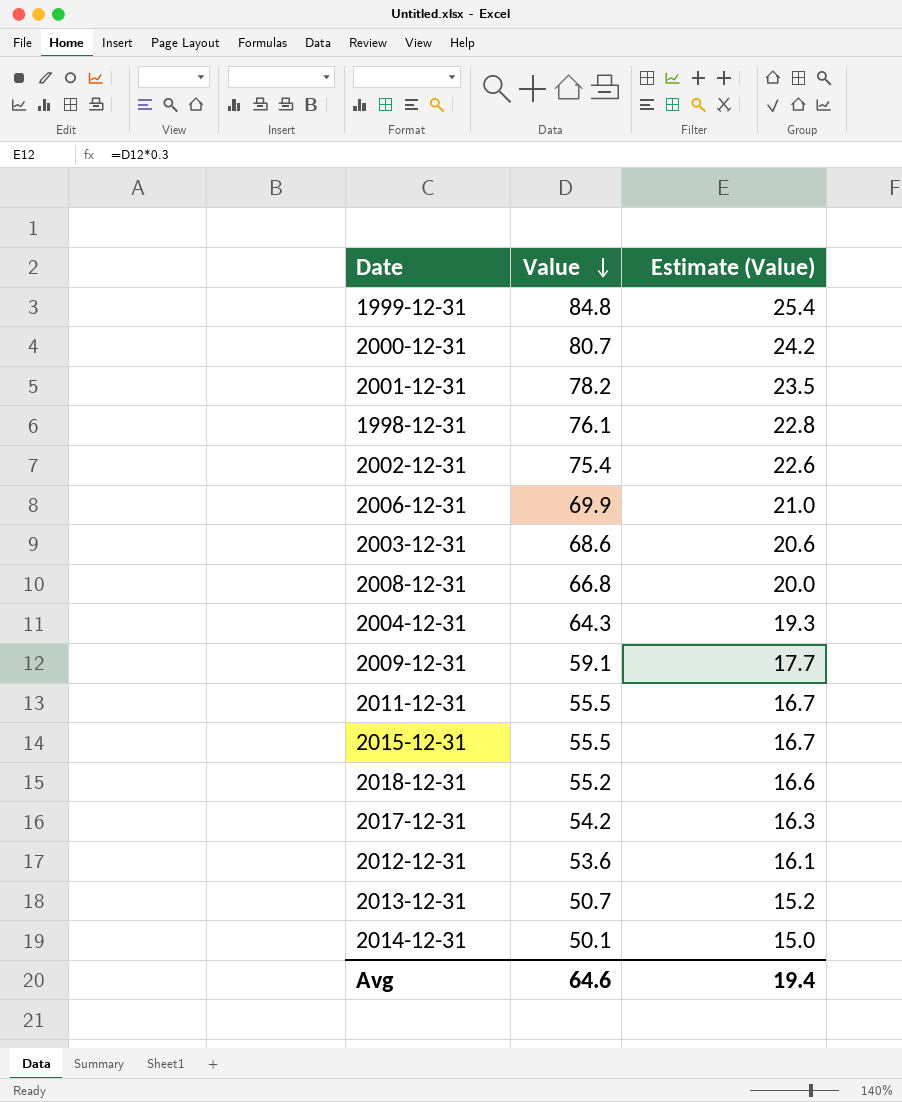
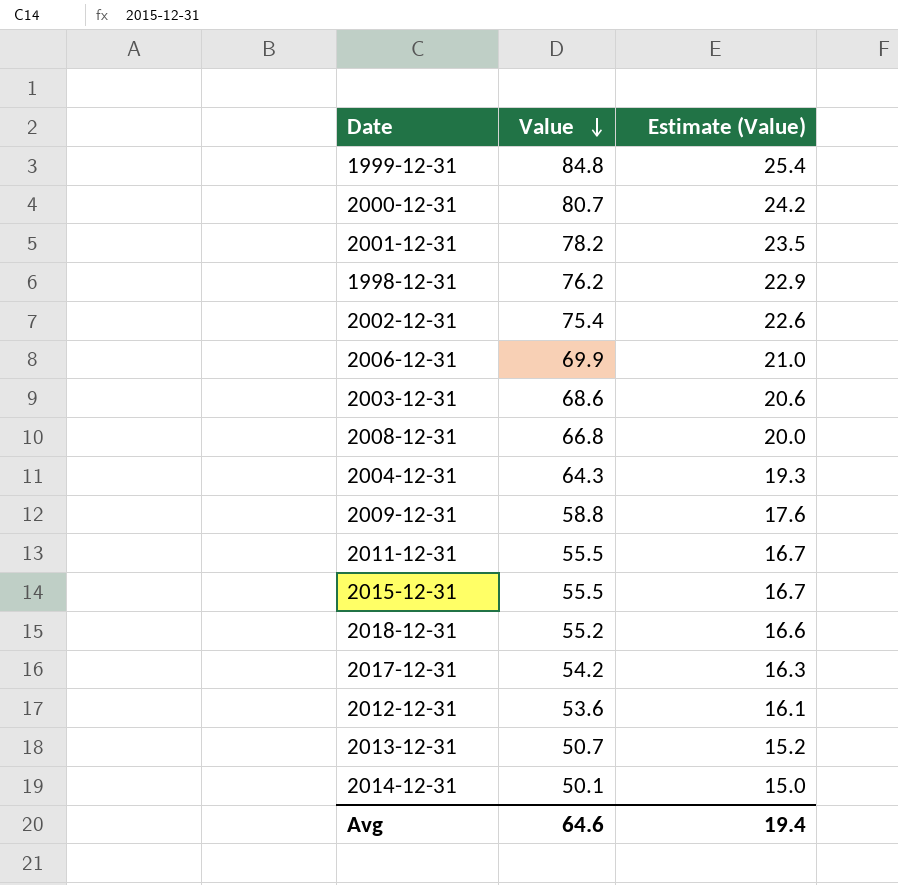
1998-12-31 | Value: 76.1 -> 76.2
1998-12-31 | Estimate (Value): 22.8 -> 22.9
2009-12-31 | Value: 59.1 -> 58.8
2009-12-31 | Estimate (Value): 17.7 -> 17.6

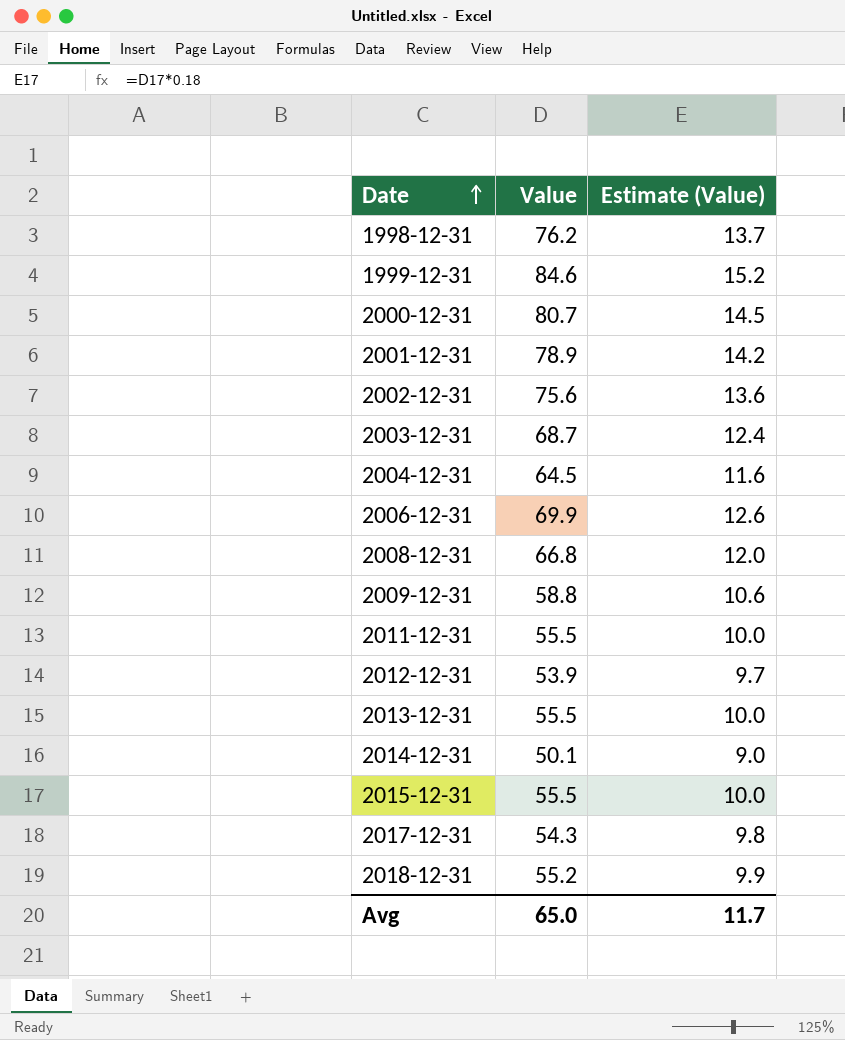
row order: Value descending -> Date ascending
column Estimate (Value) | formula: [Value] * 0.3 -> [Value] * 0.18
1999-12-31 | Value: 84.8 -> 84.6
2001-12-31 | Value: 78.2 -> 78.9
2002-12-31 | Value: 75.4 -> 75.6
2003-12-31 | Value: 68.6 -> 68.7
2004-12-31 | Value: 64.3 -> 64.5
2012-12-31 | Value: 53.6 -> 53.9
2013-12-31 | Value: 50.7 -> 55.5
2017-12-31 | Value: 54.2 -> 54.3
Avg | Value: 64.6 -> 65.0
Avg | Estimate (Value): 19.4 -> 11.7

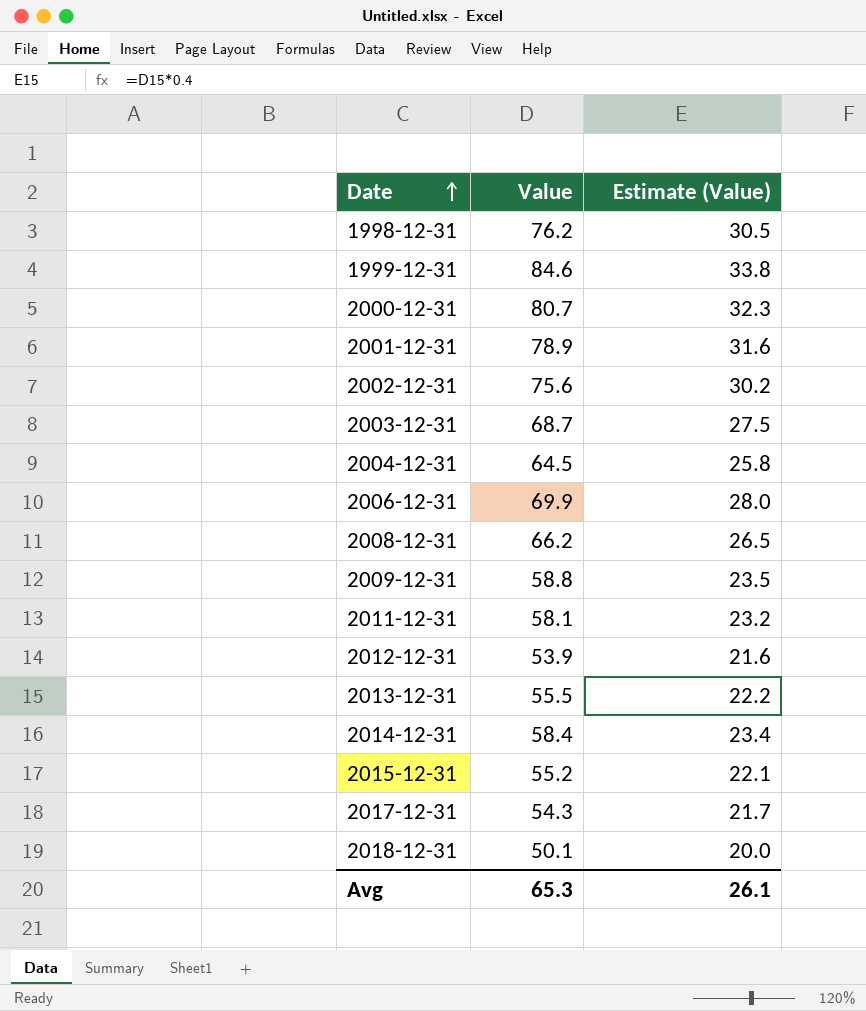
column Estimate (Value) | formula: [Value] * 0.18 -> [Value] * 0.4
2008-12-31 | Value: 66.8 -> 66.2
2011-12-31 | Value: 55.5 -> 58.1
2014-12-31 | Value: 50.1 -> 58.4
2015-12-31 | Value: 55.5 -> 55.2
2018-12-31 | Value: 55.2 -> 50.1
Avg | Value: 65.0 -> 65.3
Avg | Estimate (Value): 11.7 -> 26.1

